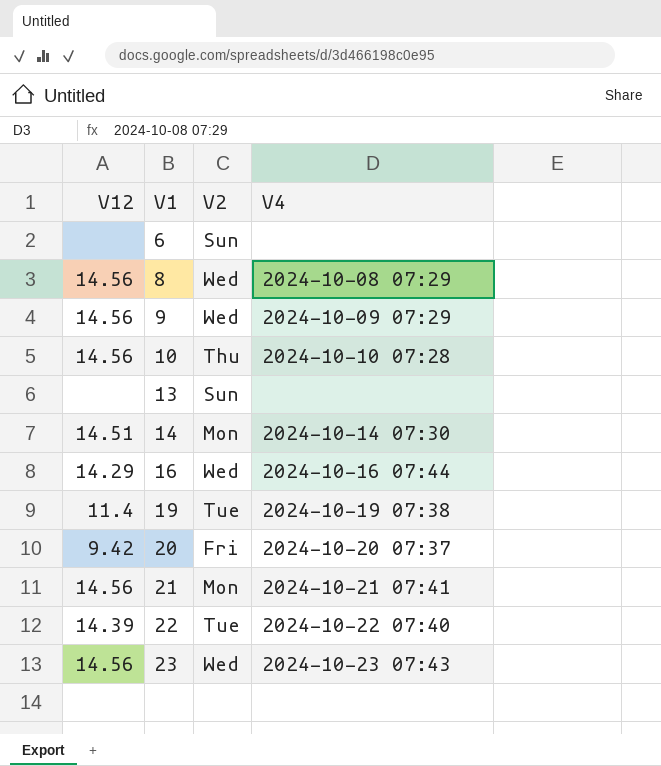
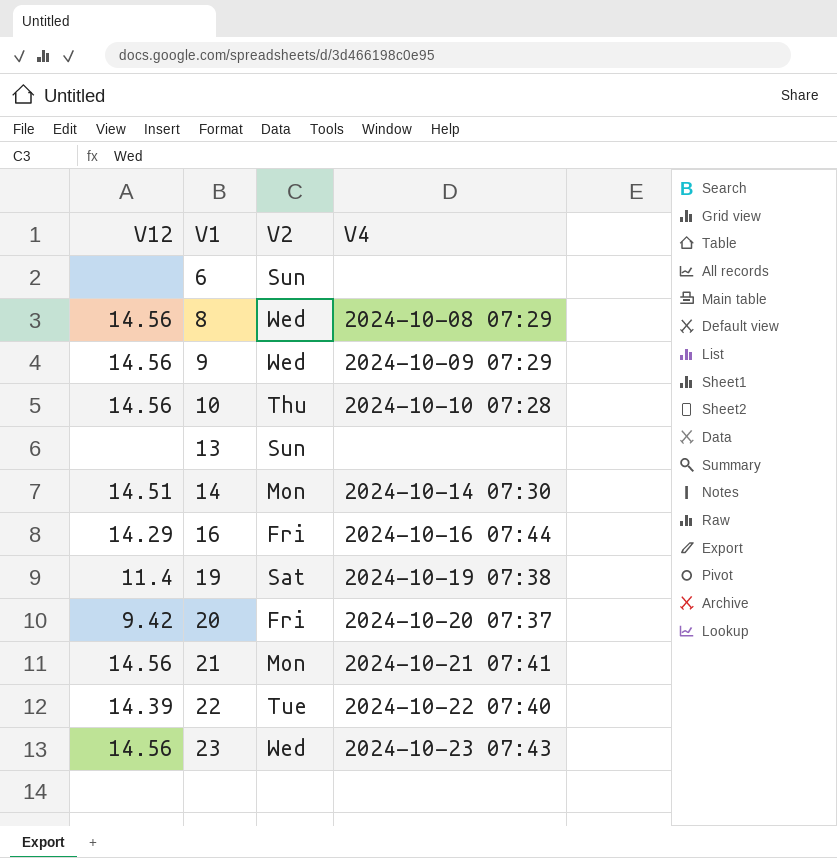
16 | V2: Wed -> Fri
19 | V2: Tue -> Sat

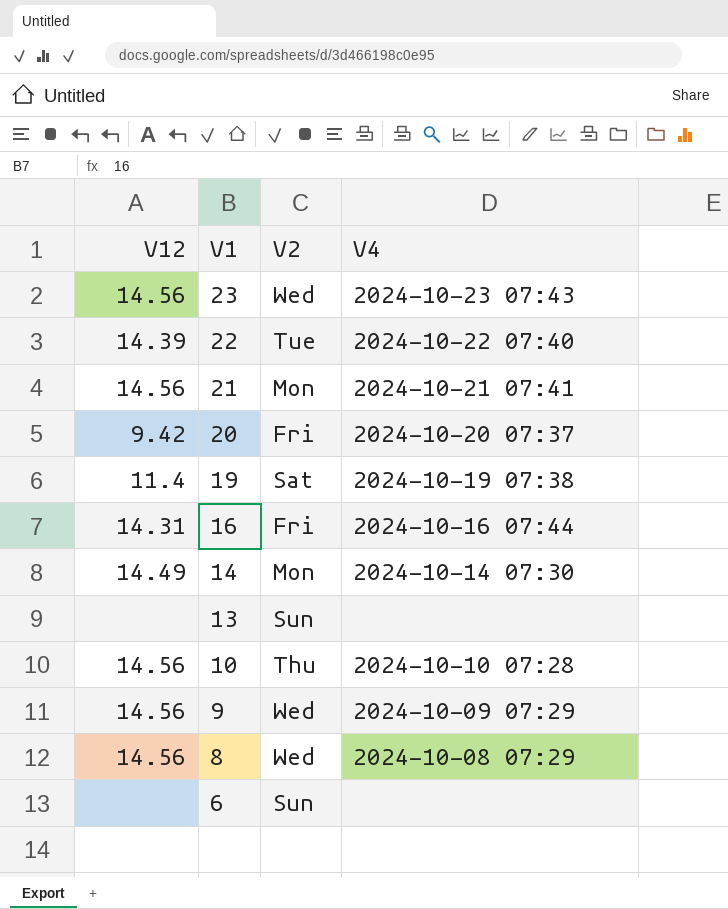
row order: V1 ascending -> V1 descending
16 | V12: 14.29 -> 14.31
14 | V12: 14.51 -> 14.49

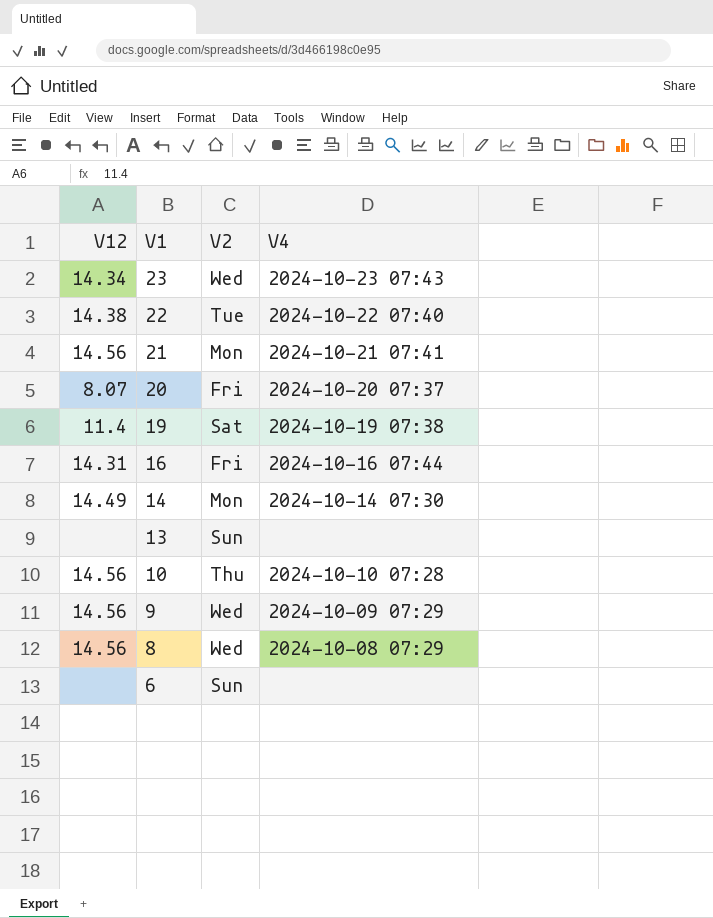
23 | V12: 14.56 -> 14.34
22 | V12: 14.39 -> 14.38
20 | V12: 9.42 -> 8.07

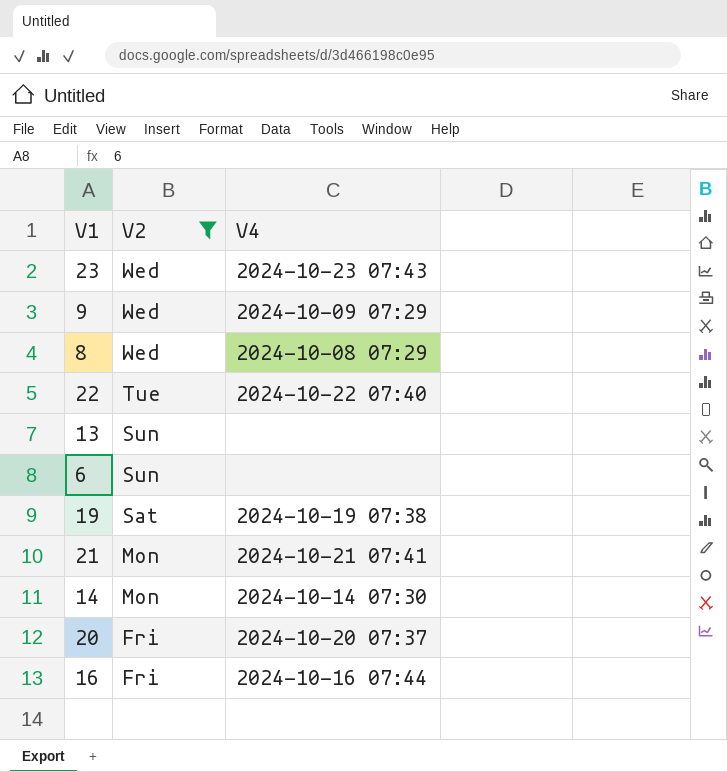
filter: none -> V2 != Thu
row order: V1 descending -> V2 descending
column V12 | position: 1 -> none

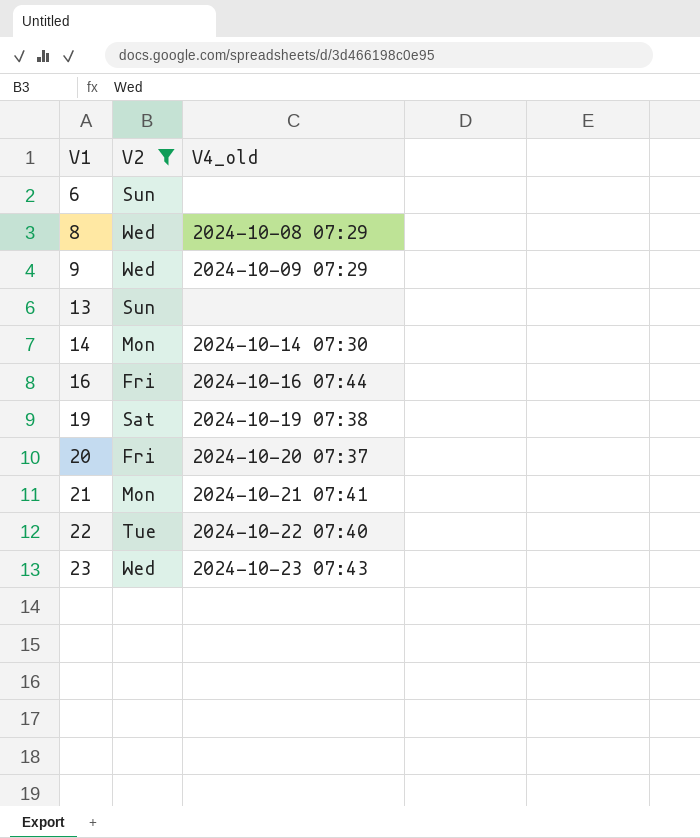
row order: V2 descending -> V1 ascending
column name: V4 -> V4_old

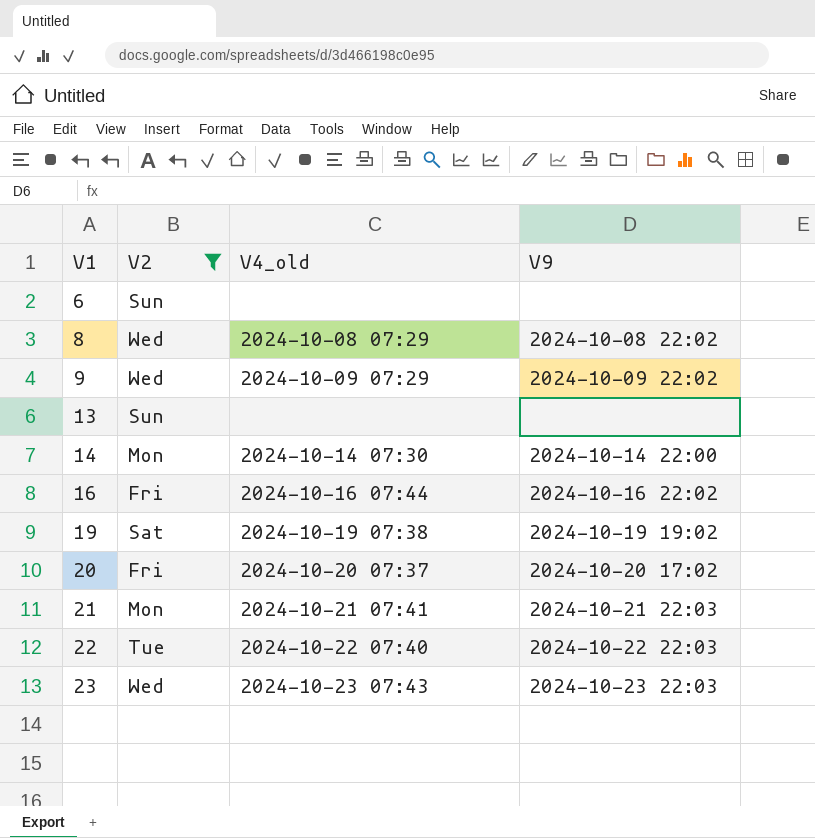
column V9 | position: none -> 4

